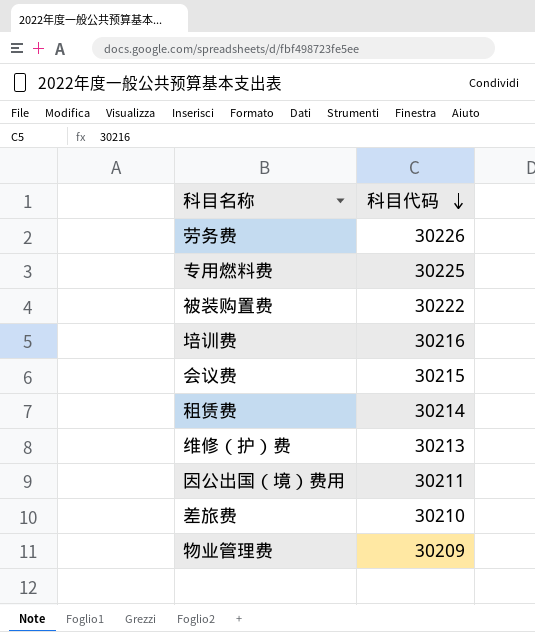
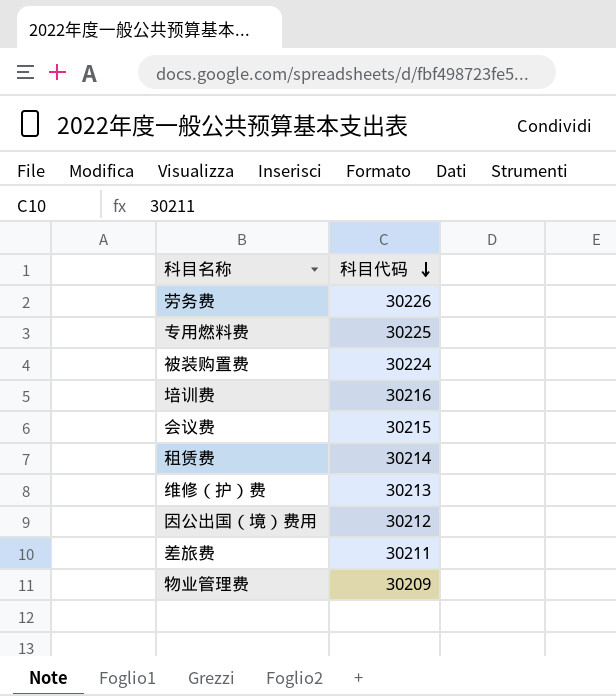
被装购置费 | 科目代码: 30222 -> 30224
因公出国（境）费用 | 科目代码: 30211 -> 30212
差旅费 | 科目代码: 30210 -> 30211

